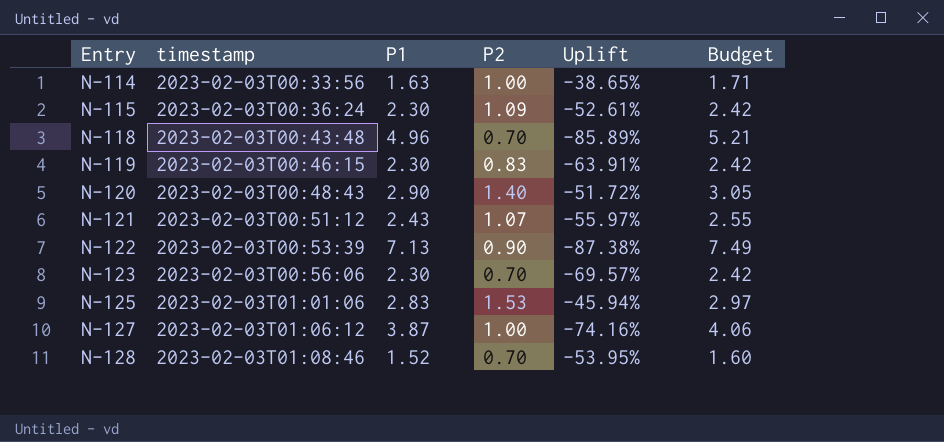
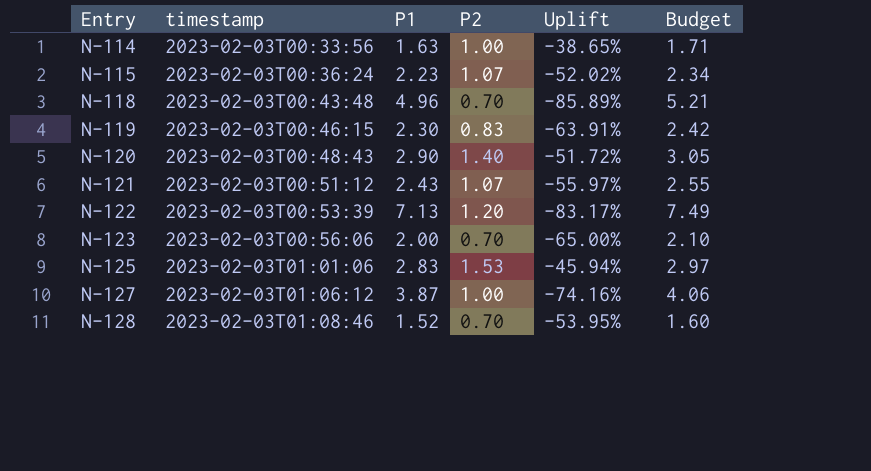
N-115 | P1: 2.30 -> 2.23
N-115 | P2: 1.09 -> 1.07
N-115 | Uplift: -52.61% -> -52.02%
N-115 | Budget: 2.42 -> 2.34
N-122 | P2: 0.90 -> 1.20
N-122 | Uplift: -87.38% -> -83.17%
N-123 | P1: 2.30 -> 2.00
N-123 | Uplift: -69.57% -> -65.00%
N-123 | Budget: 2.42 -> 2.10

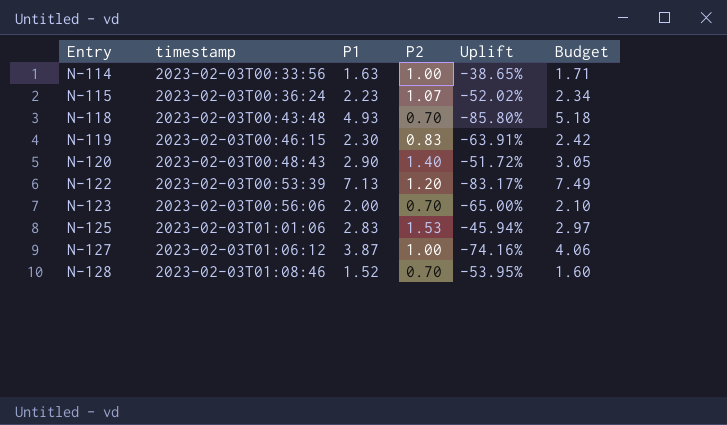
row N-121: 2023-02-03T00:51:12 | 2.43 | 1.07 | -55.97% | 2.55 -> none
N-118 | P1: 4.96 -> 4.93
N-118 | Uplift: -85.89% -> -85.80%
N-118 | Budget: 5.21 -> 5.18

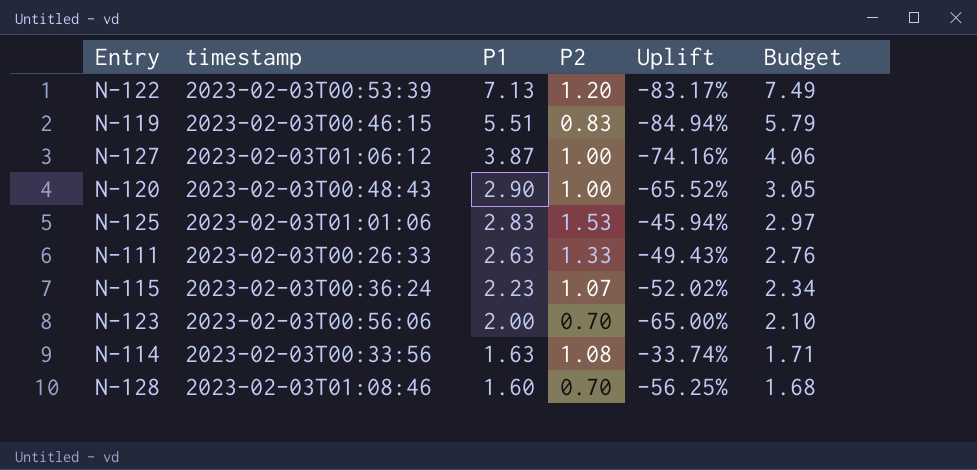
row order: Entry ascending -> P1 descending
row N-118: 2023-02-03T00:43:48 | 4.93 | 0.70 | -85.80% | 5.18 -> none
N-119 | P1: 2.30 -> 5.51
N-119 | Uplift: -63.91% -> -84.94%
N-119 | Budget: 2.42 -> 5.79
N-120 | P2: 1.40 -> 1.00
N-120 | Uplift: -51.72% -> -65.52%
row N-111: none -> 2023-02-03T00:26:33 | 2.63 | 1.33 | -49.43% | 2.76
N-114 | P2: 1.00 -> 1.08
N-114 | Uplift: -38.65% -> -33.74%
N-128 | P1: 1.52 -> 1.60
N-128 | Uplift: -53.95% -> -56.25%
N-128 | Budget: 1.60 -> 1.68

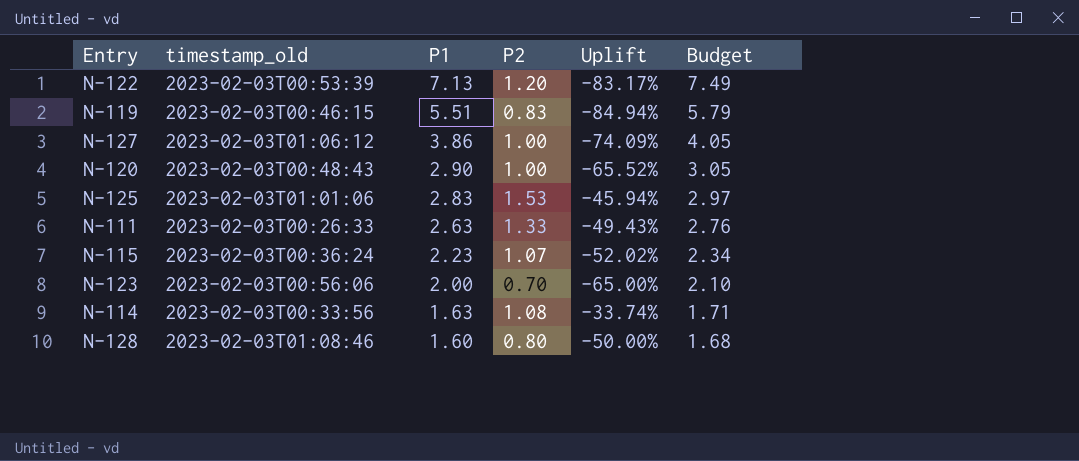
column name: timestamp -> timestamp_old
N-127 | P1: 3.87 -> 3.86
N-127 | Uplift: -74.16% -> -74.09%
N-127 | Budget: 4.06 -> 4.05
N-128 | P2: 0.70 -> 0.80
N-128 | Uplift: -56.25% -> -50.00%

